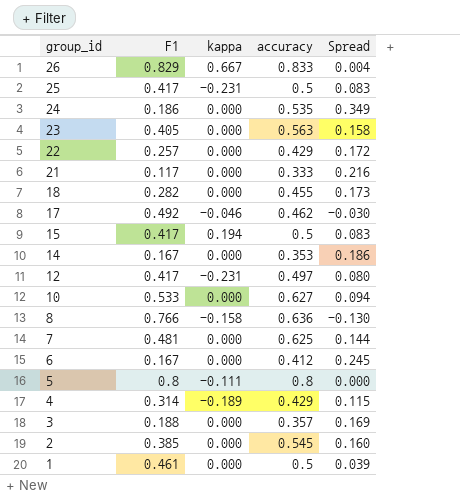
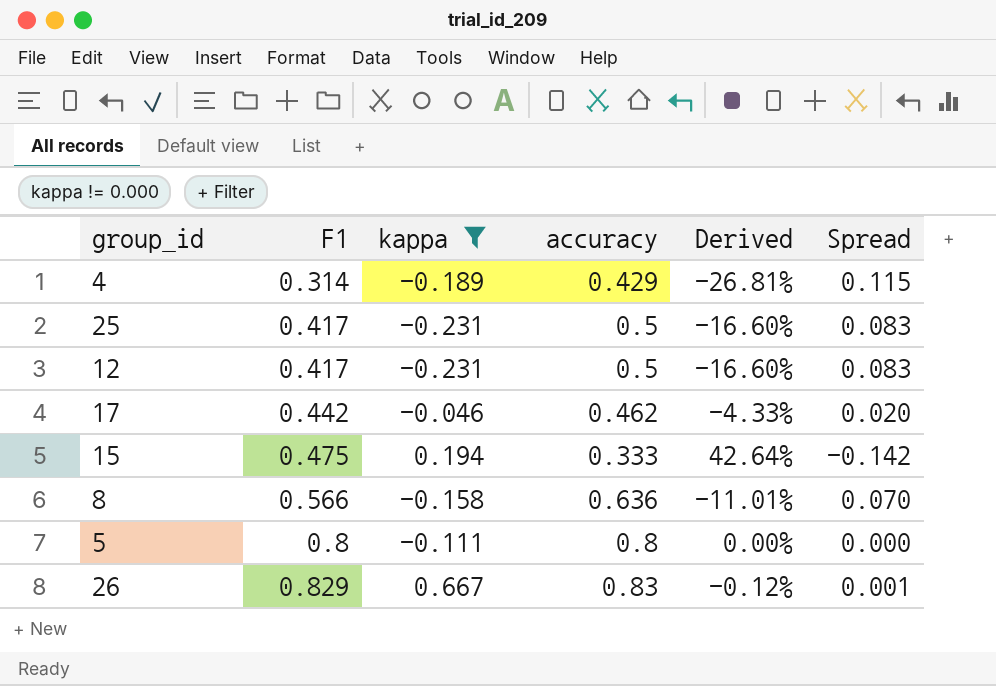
filter: none -> kappa != 0.000
row order: group_id descending -> F1 ascending
column Derived | formula: none -> ([F1] - [accuracy]) / [accuracy]
12 | accuracy: 0.497 -> 0.5
12 | Spread: 0.080 -> 0.083
17 | F1: 0.492 -> 0.442
17 | Spread: -0.030 -> 0.020
15 | F1: 0.417 -> 0.475
15 | accuracy: 0.5 -> 0.333
15 | Spread: 0.083 -> -0.142
8 | F1: 0.766 -> 0.566
8 | Spread: -0.130 -> 0.070
26 | accuracy: 0.833 -> 0.83
26 | Spread: 0.004 -> 0.001

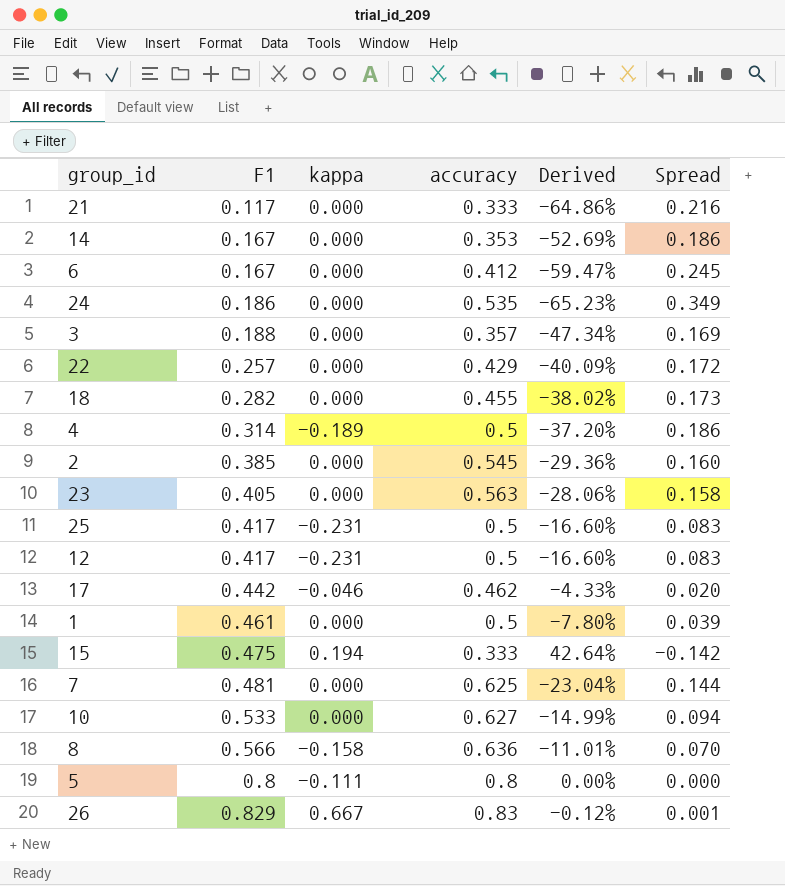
filter: kappa != 0.000 -> none
4 | accuracy: 0.429 -> 0.5
4 | Derived: -26.81% -> -37.20%
4 | Spread: 0.115 -> 0.186

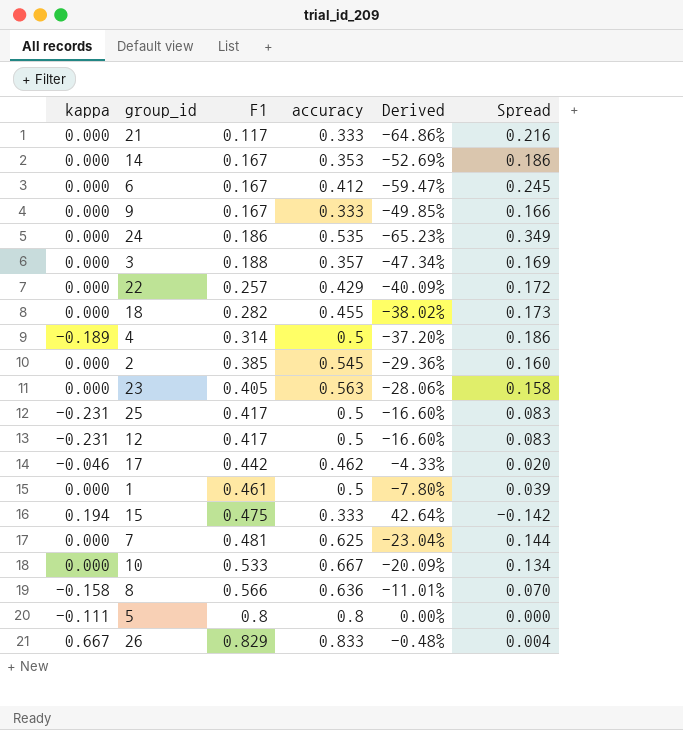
column kappa | position: 3 -> 1
row 9: none -> 0.000 | 0.167 | 0.333 | -49.85% | 0.166
10 | accuracy: 0.627 -> 0.667
10 | Derived: -14.99% -> -20.09%
10 | Spread: 0.094 -> 0.134
26 | accuracy: 0.83 -> 0.833
26 | Derived: -0.12% -> -0.48%
26 | Spread: 0.001 -> 0.004

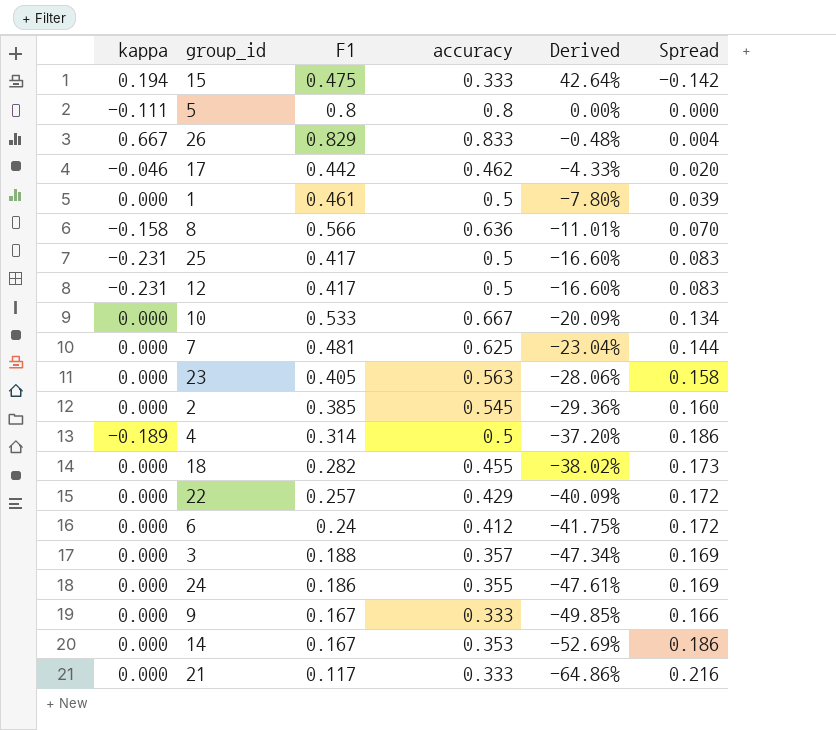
row order: F1 ascending -> Derived descending
6 | F1: 0.167 -> 0.24
6 | Derived: -59.47% -> -41.75%
6 | Spread: 0.245 -> 0.172
24 | accuracy: 0.535 -> 0.355
24 | Derived: -65.23% -> -47.61%
24 | Spread: 0.349 -> 0.169

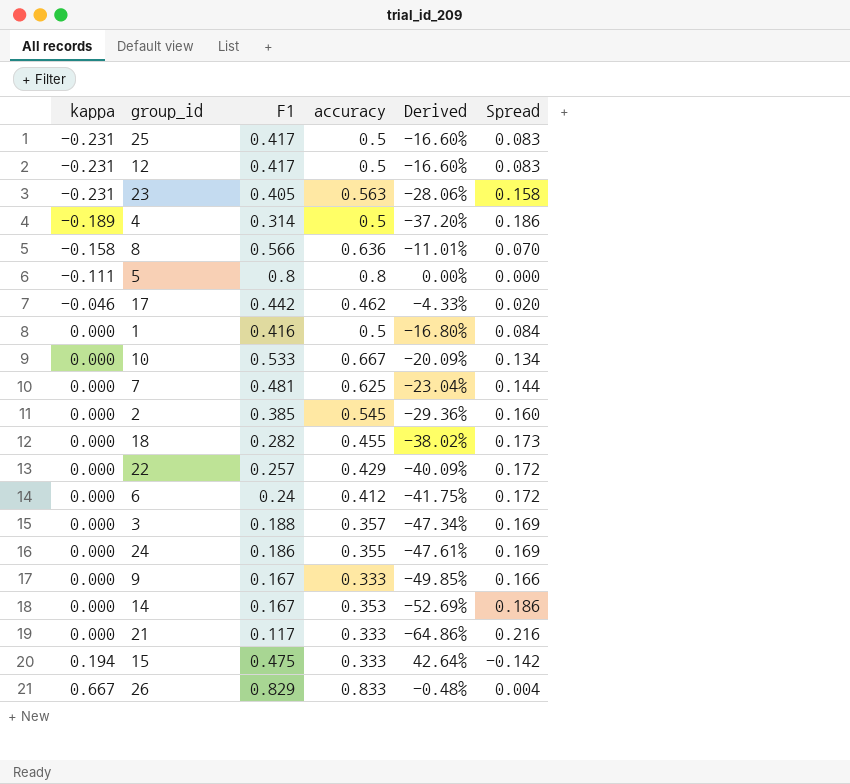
row order: Derived descending -> kappa ascending
23 | kappa: 0.000 -> -0.231
1 | F1: 0.461 -> 0.416
1 | Derived: -7.80% -> -16.80%
1 | Spread: 0.039 -> 0.084

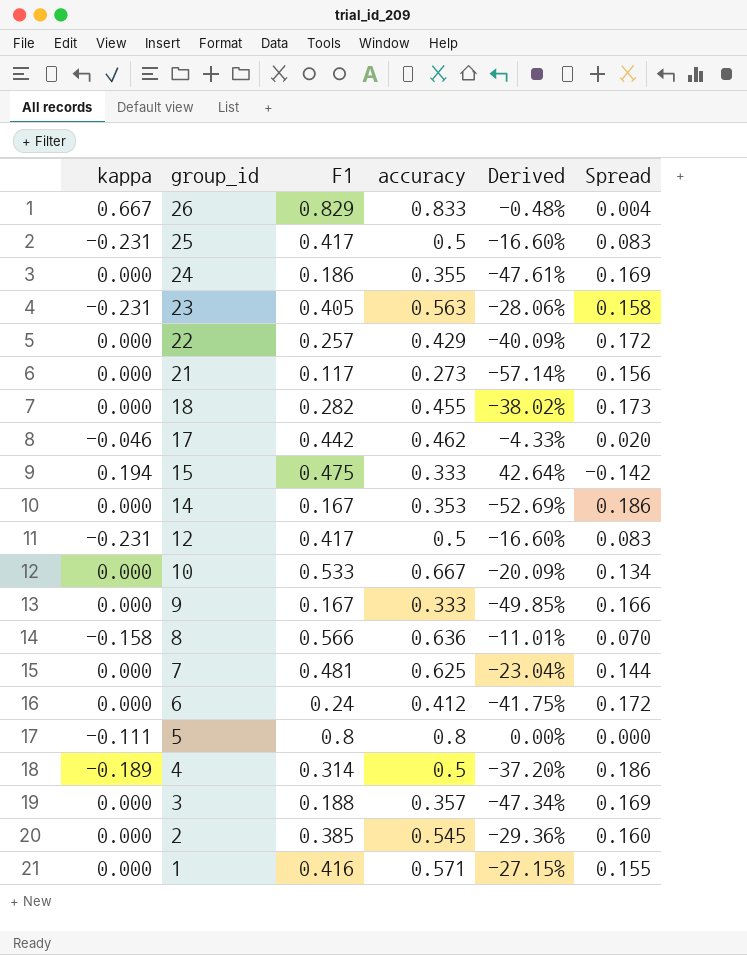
row order: kappa ascending -> group_id descending
21 | accuracy: 0.333 -> 0.273
21 | Derived: -64.86% -> -57.14%
21 | Spread: 0.216 -> 0.156
1 | accuracy: 0.5 -> 0.571
1 | Derived: -16.80% -> -27.15%
1 | Spread: 0.084 -> 0.155

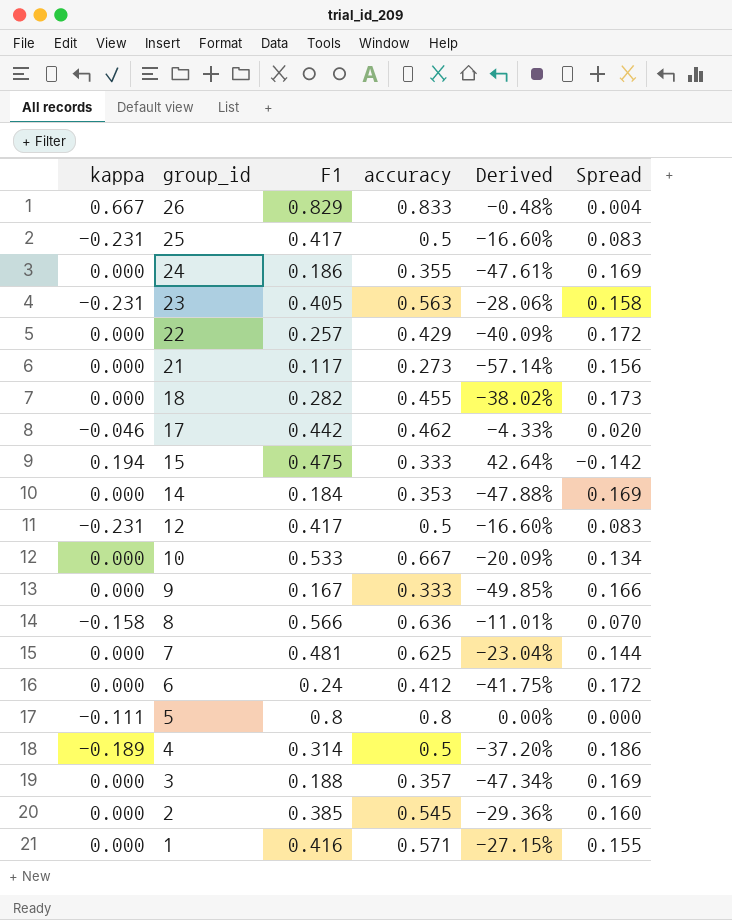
14 | F1: 0.167 -> 0.184
14 | Derived: -52.69% -> -47.88%
14 | Spread: 0.186 -> 0.169

